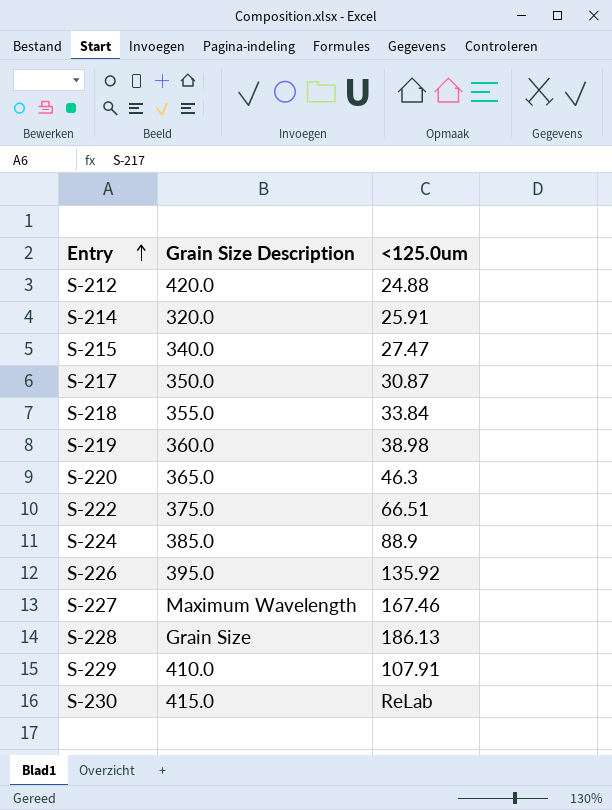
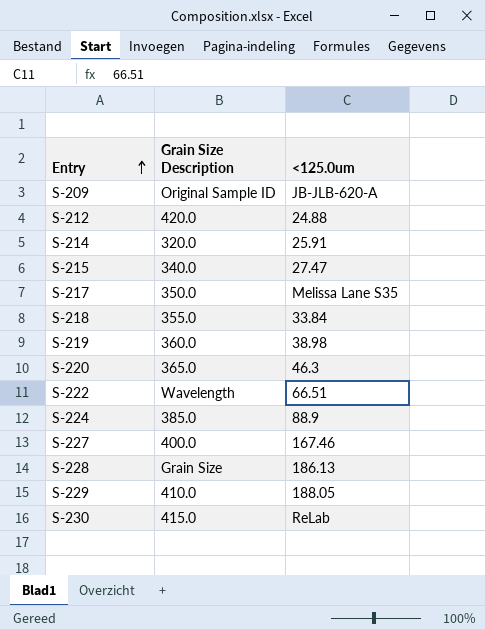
row S-226: 395.0 | 135.92 -> none
row S-209: none -> Original Sample ID | JB-JLB-620-A
S-217 | <125.0um: 30.87 -> Melissa Lane S35
S-222 | Grain Size Description: 375.0 -> Wavelength
S-227 | Grain Size Description: Maximum Wavelength -> 400.0
S-229 | <125.0um: 107.91 -> 188.05

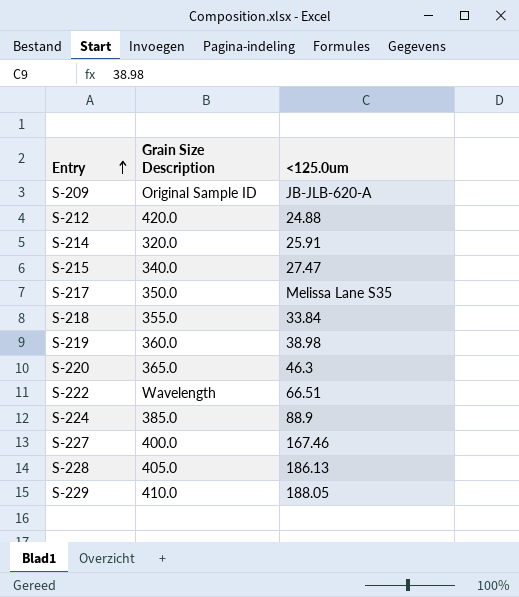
row S-230: 415.0 | ReLab -> none
S-228 | Grain Size Description: Grain Size -> 405.0

